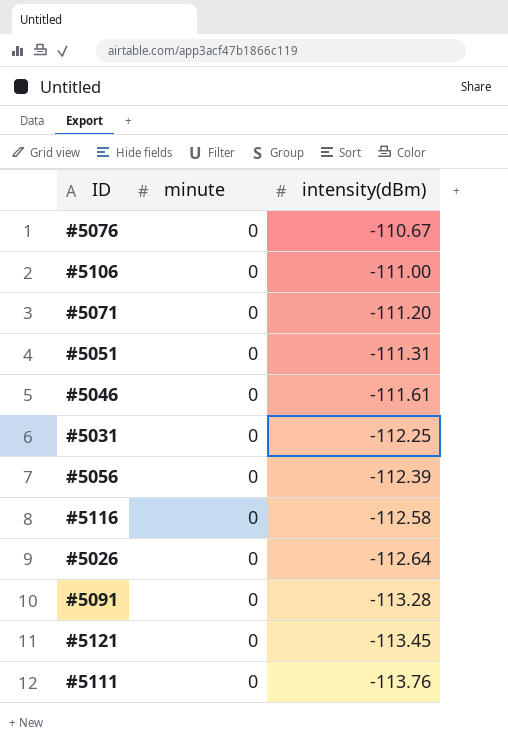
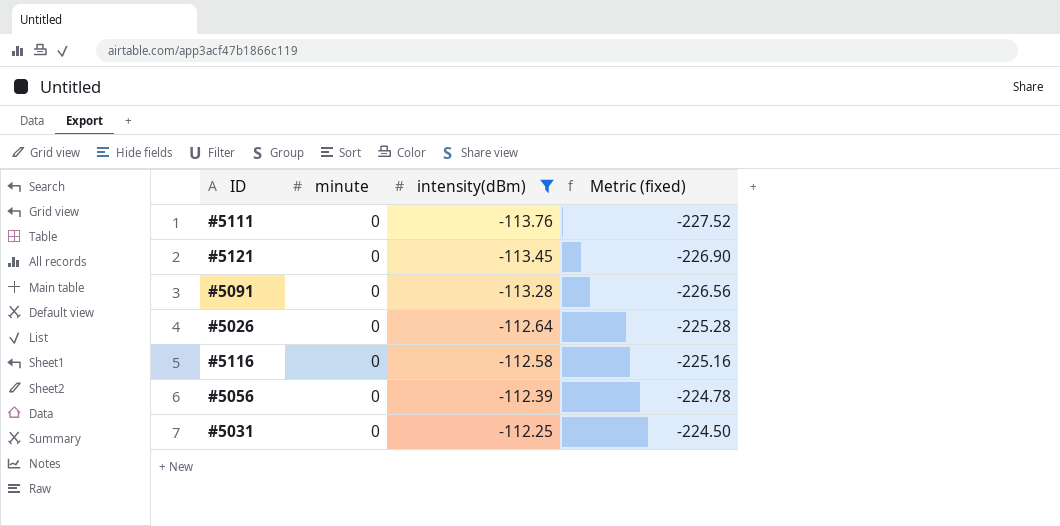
filter: none -> intensity(dBm) <= -112.25
row order: intensity(dBm) descending -> intensity(dBm) ascending
column Metric (fixed) | formula: none -> [intensity(dBm)] * 2

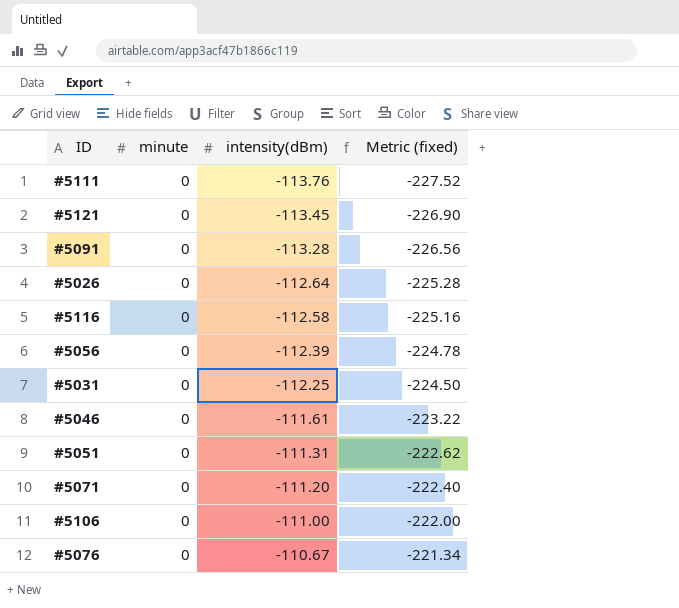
filter: intensity(dBm) <= -112.25 -> none

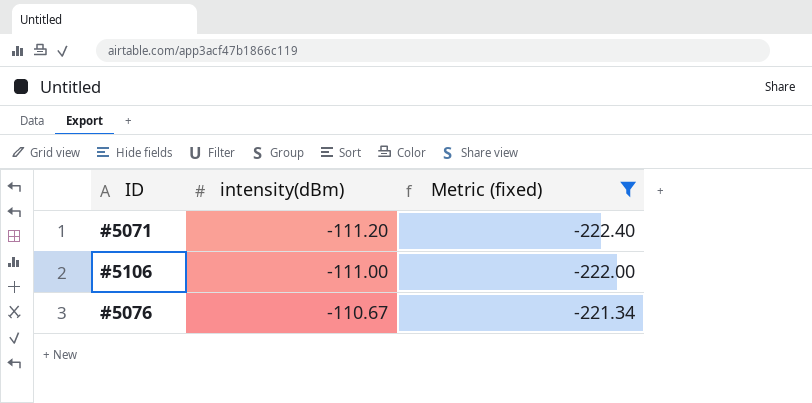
filter: none -> Metric (fixed) >= -222.40
column minute | position: 2 -> none

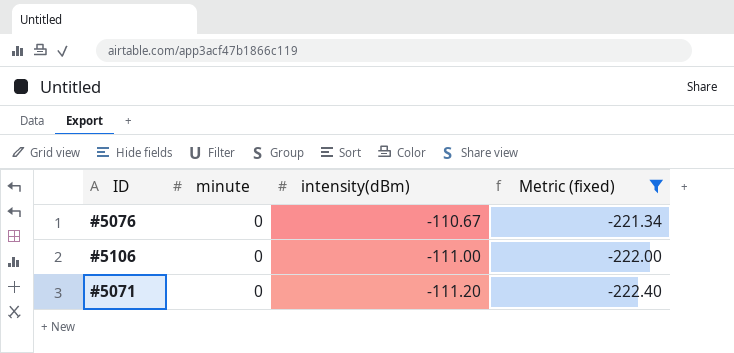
row order: intensity(dBm) ascending -> intensity(dBm) descending
column minute | position: none -> 2

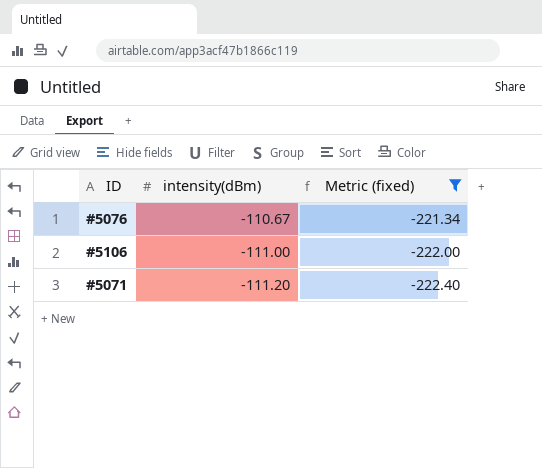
column minute | position: 2 -> none

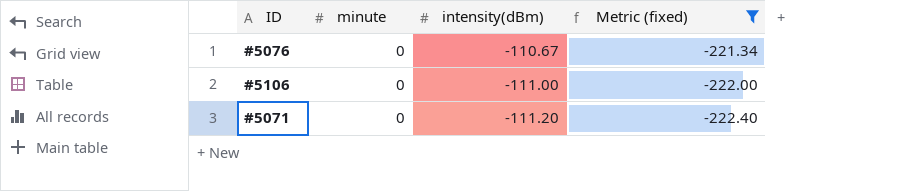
column minute | position: none -> 2

